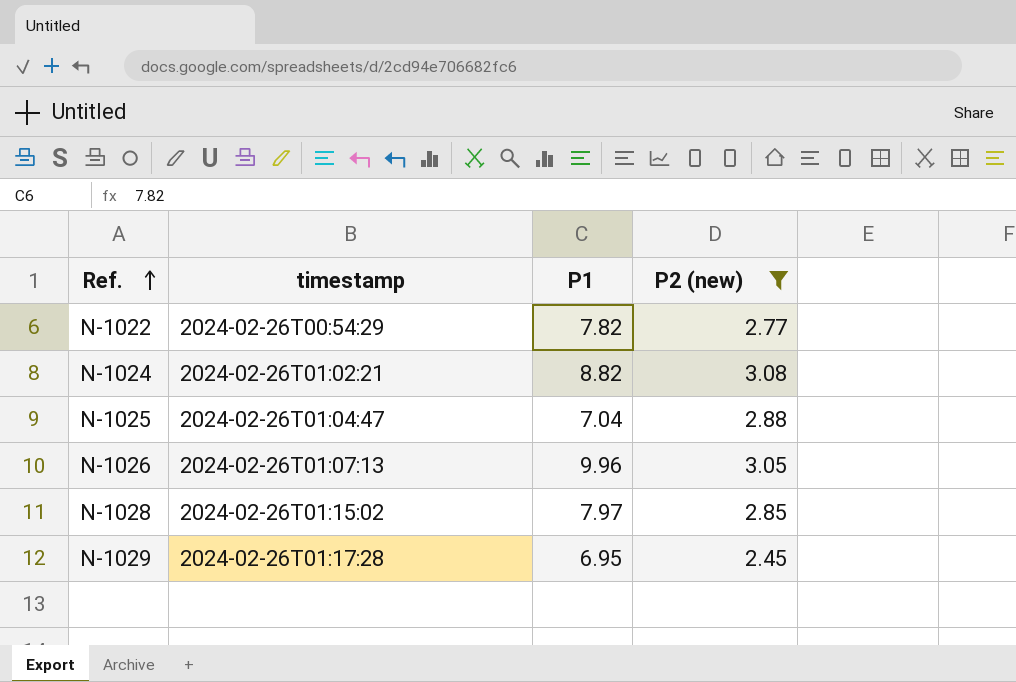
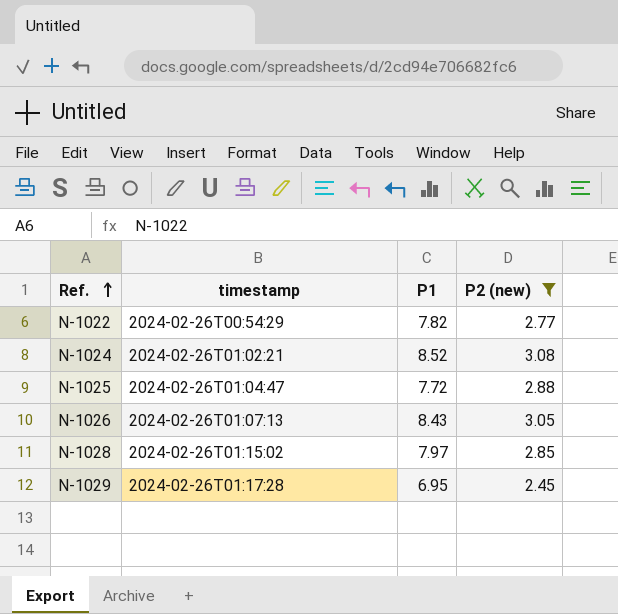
N-1024 | P1: 8.82 -> 8.52
N-1025 | P1: 7.04 -> 7.72
N-1026 | P1: 9.96 -> 8.43

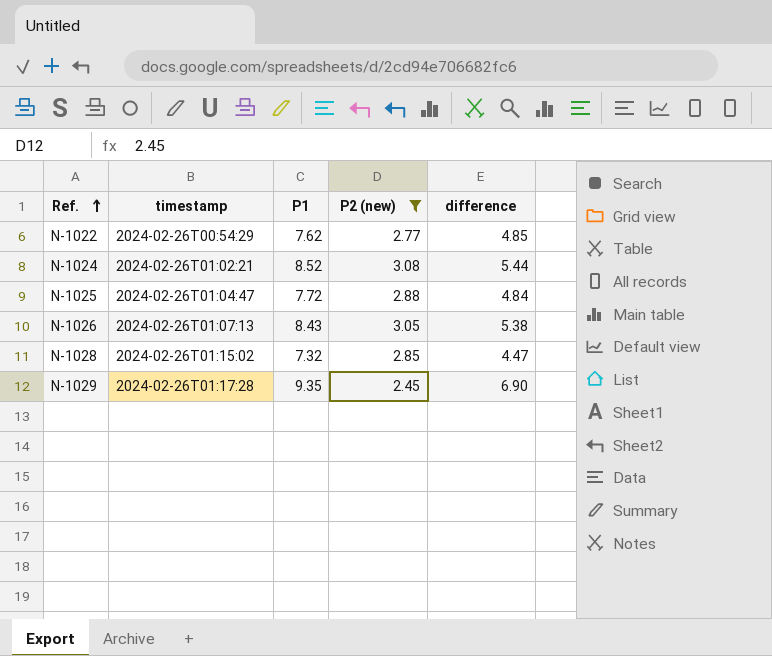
column difference | formula: none -> [P1] - [P2 (new)]
N-1022 | P1: 7.82 -> 7.62
N-1028 | P1: 7.97 -> 7.32
N-1029 | P1: 6.95 -> 9.35

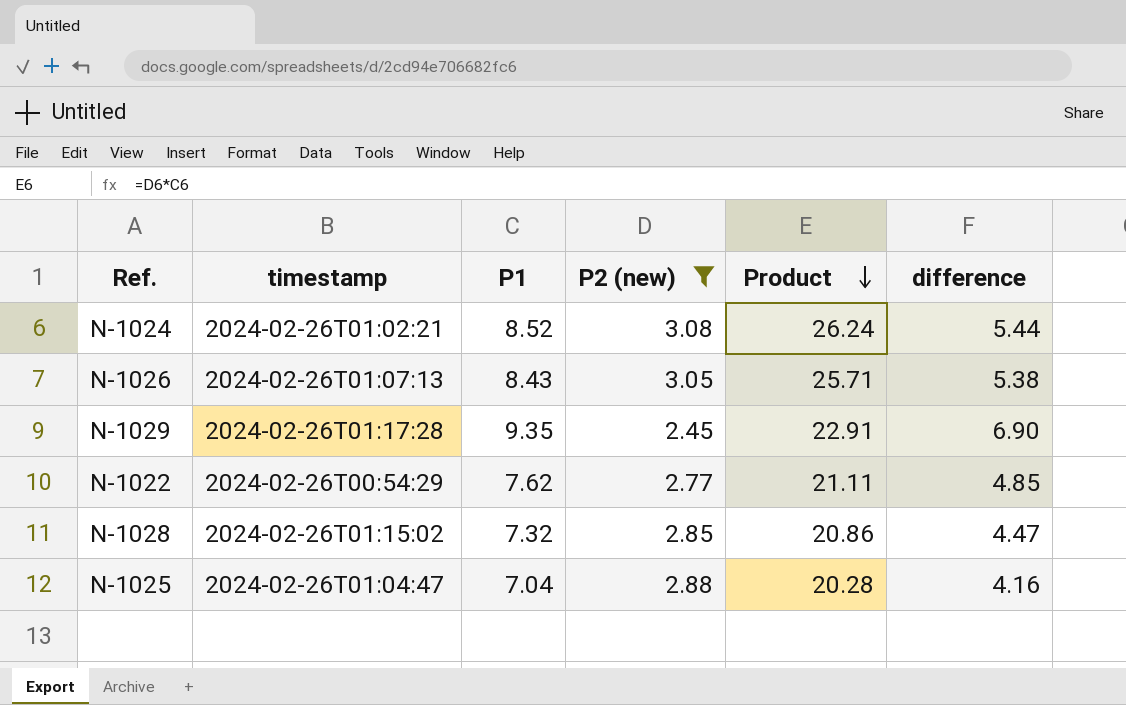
row order: Ref. ascending -> Product descending
column Product | formula: none -> [P1] * [P2 (new)]
N-1025 | P1: 7.72 -> 7.04
N-1025 | difference: 4.84 -> 4.16

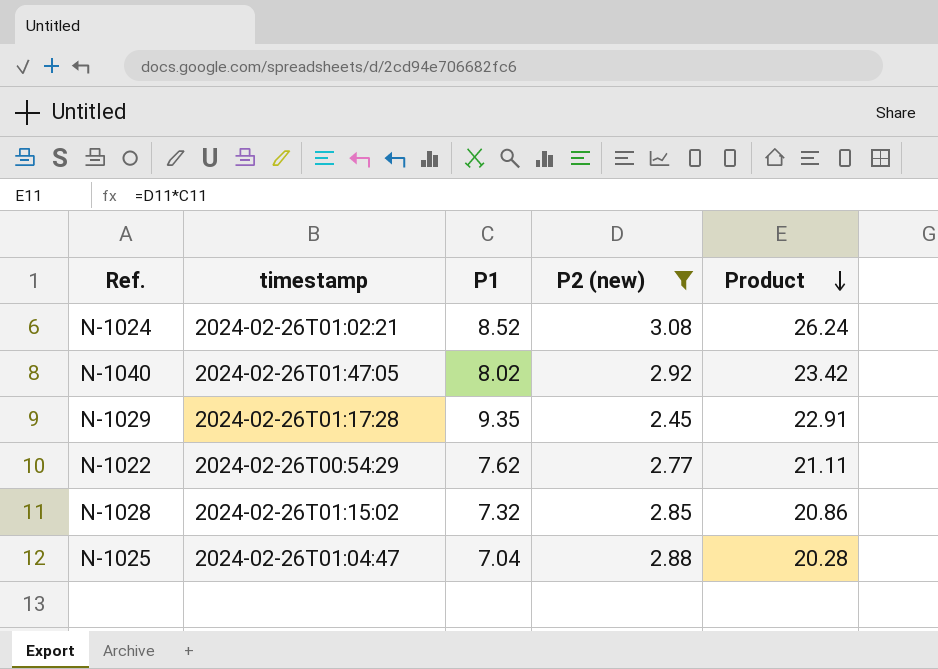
column difference | formula: [P1] - [P2 (new)] -> none
row N-1026: 2024-02-26T01:07:13 | 8.43 | 3.05 | 25.71 | 5.38 -> none
row N-1040: none -> 2024-02-26T01:47:05 | 8.02 | 2.92 | 23.42

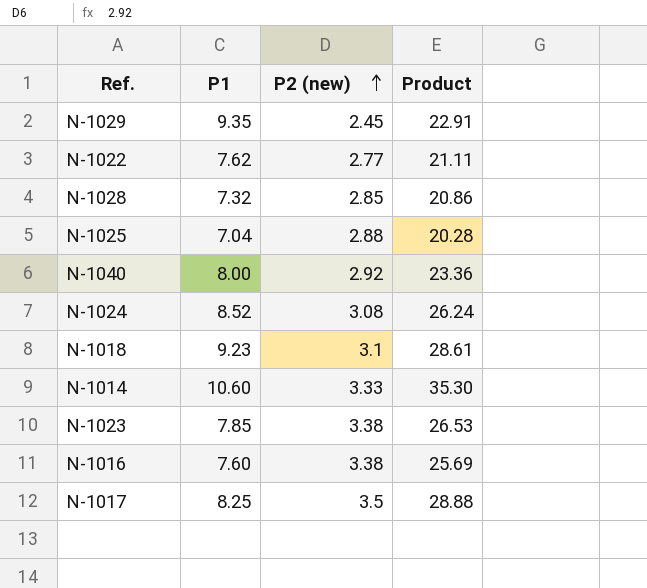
filter: P2 (new) <= 3.08 -> none
row order: Product descending -> P2 (new) ascending
column timestamp | position: 2 -> none
N-1040 | P1: 8.02 -> 8.00
N-1040 | Product: 23.42 -> 23.36

